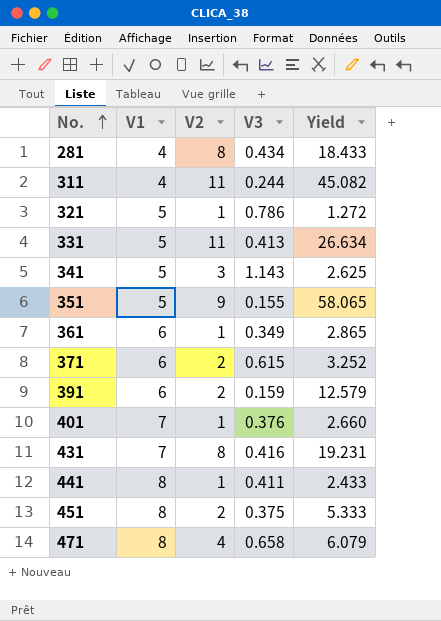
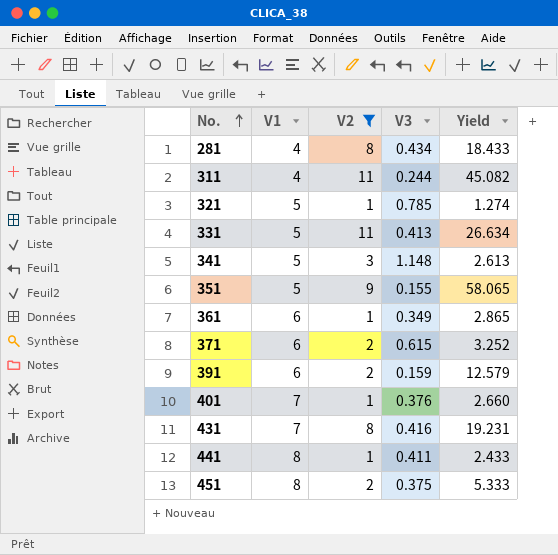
filter: none -> V2 != 4
321 | V3: 0.786 -> 0.785
321 | Yield: 1.272 -> 1.274
341 | V3: 1.143 -> 1.148
341 | Yield: 2.625 -> 2.613

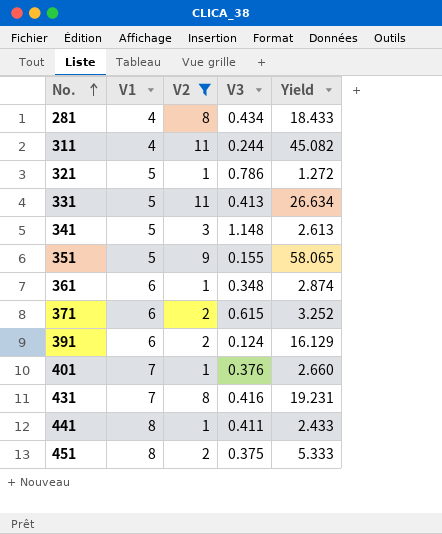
321 | V3: 0.785 -> 0.786
321 | Yield: 1.274 -> 1.272
361 | V3: 0.349 -> 0.348
361 | Yield: 2.865 -> 2.874
391 | V3: 0.159 -> 0.124
391 | Yield: 12.579 -> 16.129

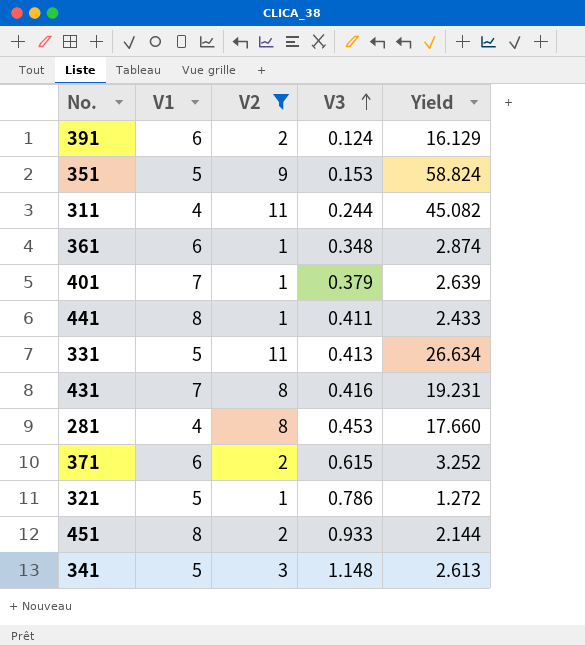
row order: No. ascending -> V3 ascending
351 | V3: 0.155 -> 0.153
351 | Yield: 58.065 -> 58.824
401 | V3: 0.376 -> 0.379
401 | Yield: 2.660 -> 2.639
281 | V3: 0.434 -> 0.453
281 | Yield: 18.433 -> 17.660
451 | V3: 0.375 -> 0.933
451 | Yield: 5.333 -> 2.144

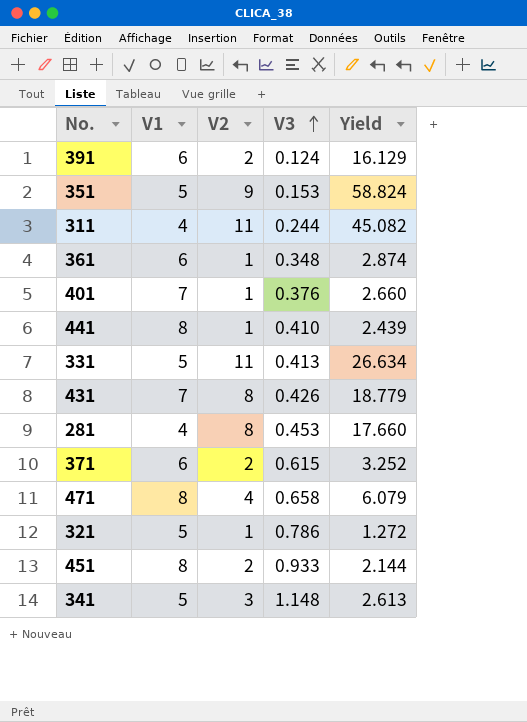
filter: V2 != 4 -> none
401 | V3: 0.379 -> 0.376
401 | Yield: 2.639 -> 2.660
441 | V3: 0.411 -> 0.410
441 | Yield: 2.433 -> 2.439
431 | V3: 0.416 -> 0.426
431 | Yield: 19.231 -> 18.779

